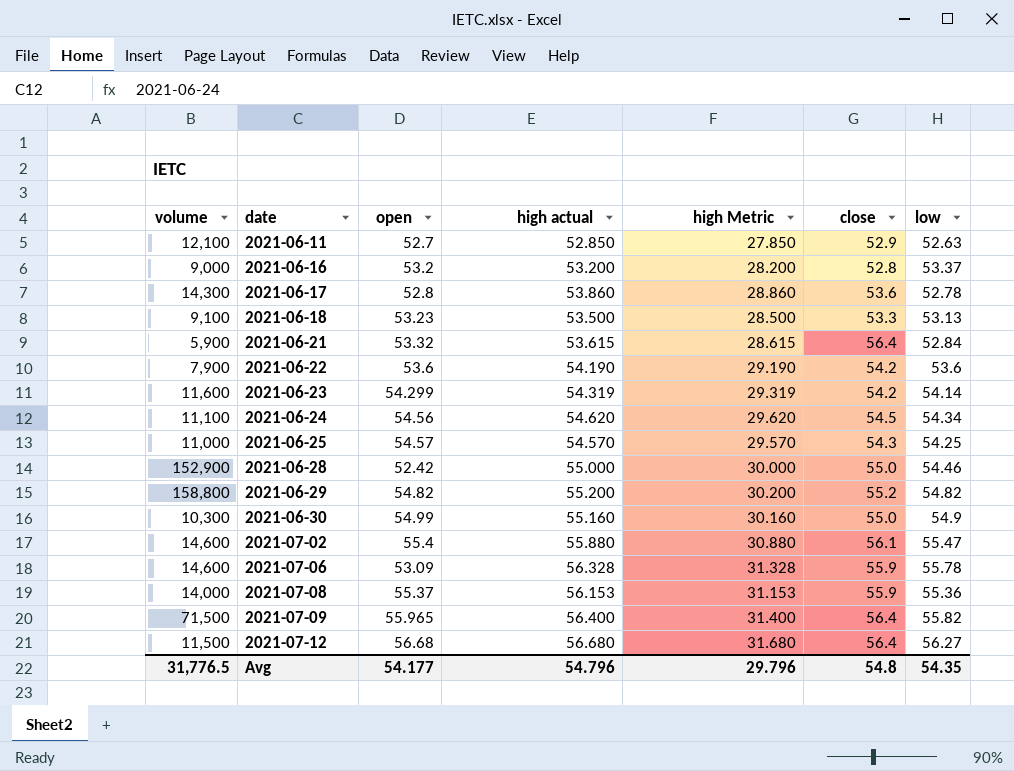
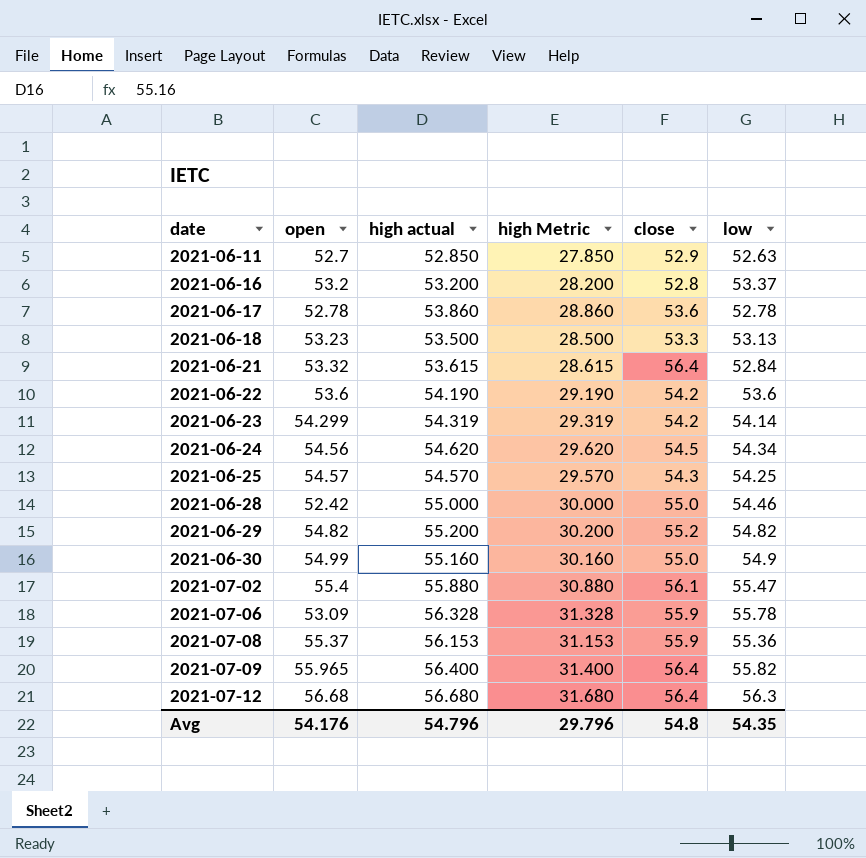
column volume | position: 1 -> none
2021-06-17 | open: 52.8 -> 52.78
2021-07-12 | low: 56.27 -> 56.3
Avg | open: 54.177 -> 54.176

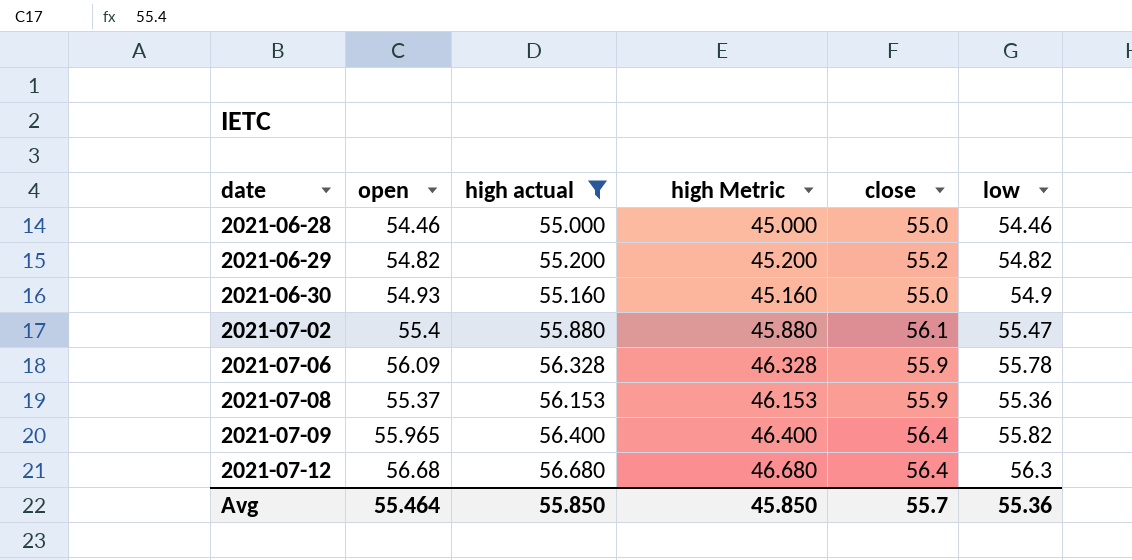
filter: none -> high actual >= 55.000
column high Metric | formula: [high actual] - 25 -> [high actual] - 10
2021-06-28 | open: 52.42 -> 54.46
2021-06-30 | open: 54.99 -> 54.93
2021-07-06 | open: 53.09 -> 56.09
Avg | open: 54.176 -> 55.464
Avg | high actual: 54.796 -> 55.850
Avg | high Metric: 29.796 -> 45.850
Avg | close: 54.8 -> 55.7
Avg | low: 54.35 -> 55.36

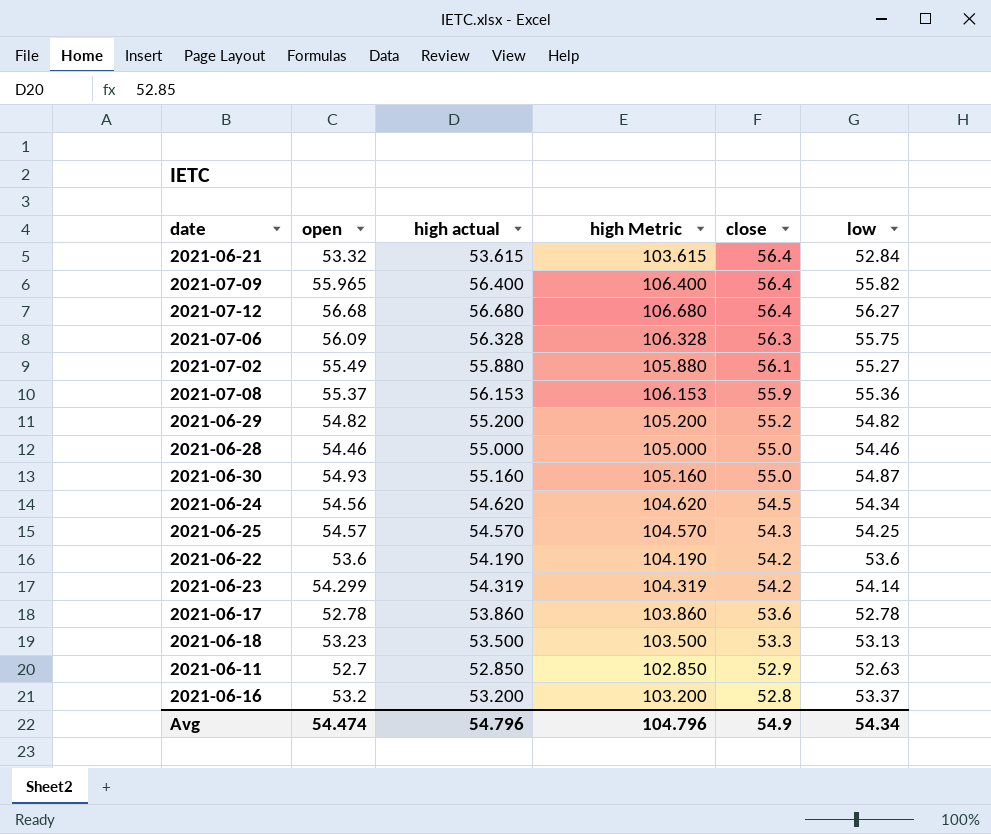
filter: high actual >= 55.000 -> none
row order: date ascending -> close descending
column high Metric | formula: [high actual] - 10 -> [high actual] + 50
2021-07-12 | low: 56.3 -> 56.27
2021-07-06 | close: 55.9 -> 56.3
2021-07-06 | low: 55.78 -> 55.75
2021-07-02 | open: 55.4 -> 55.49
2021-07-02 | low: 55.47 -> 55.27
2021-06-30 | low: 54.9 -> 54.87
Avg | open: 55.464 -> 54.474
Avg | high actual: 55.850 -> 54.796
Avg | high Metric: 45.850 -> 104.796
Avg | close: 55.7 -> 54.9
Avg | low: 55.36 -> 54.34

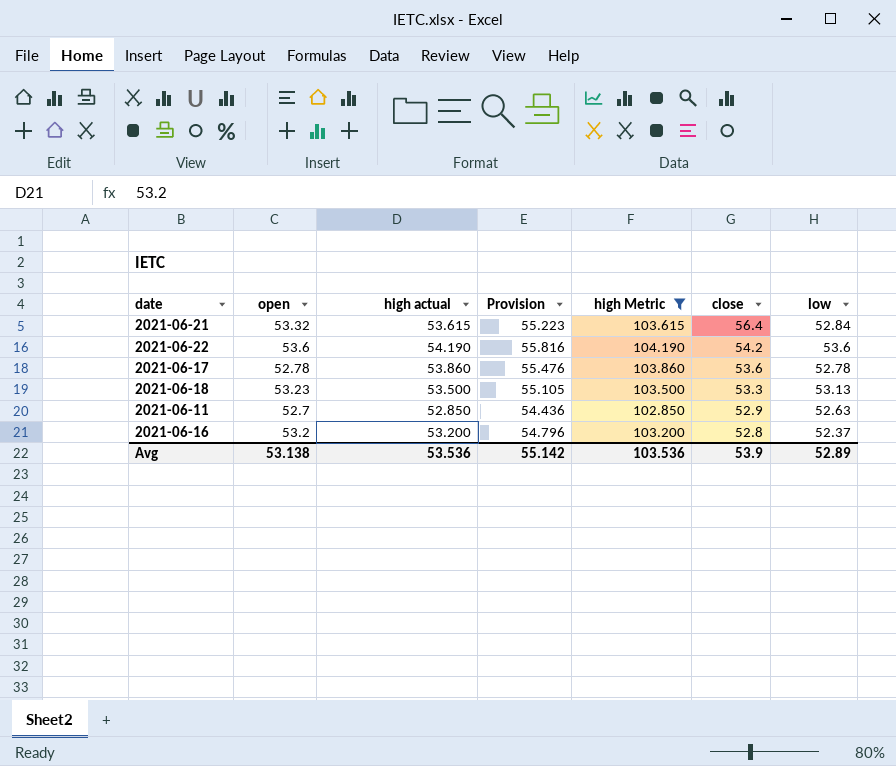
filter: none -> high Metric <= 104.190
column Provision | formula: none -> [high actual] * 1.03
2021-06-16 | low: 53.37 -> 52.37
Avg | open: 54.474 -> 53.138
Avg | high actual: 54.796 -> 53.536
Avg | high Metric: 104.796 -> 103.536
Avg | close: 54.9 -> 53.9
Avg | low: 54.34 -> 52.89

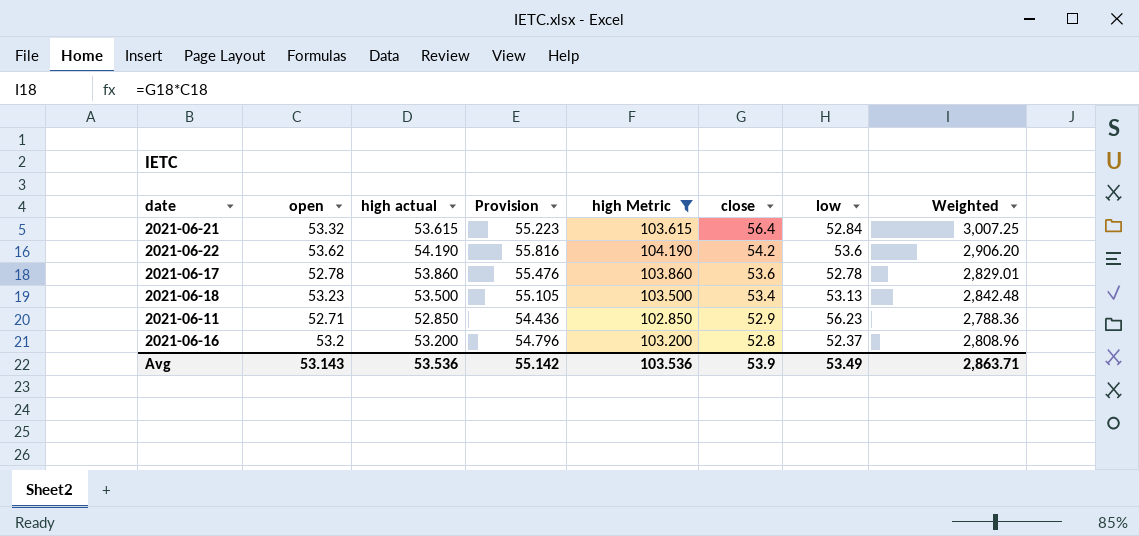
column Weighted | formula: none -> [open] * [close]
2021-06-22 | open: 53.6 -> 53.62
2021-06-18 | close: 53.3 -> 53.4
2021-06-11 | open: 52.7 -> 52.71
2021-06-11 | low: 52.63 -> 56.23
Avg | open: 53.138 -> 53.143
Avg | low: 52.89 -> 53.49

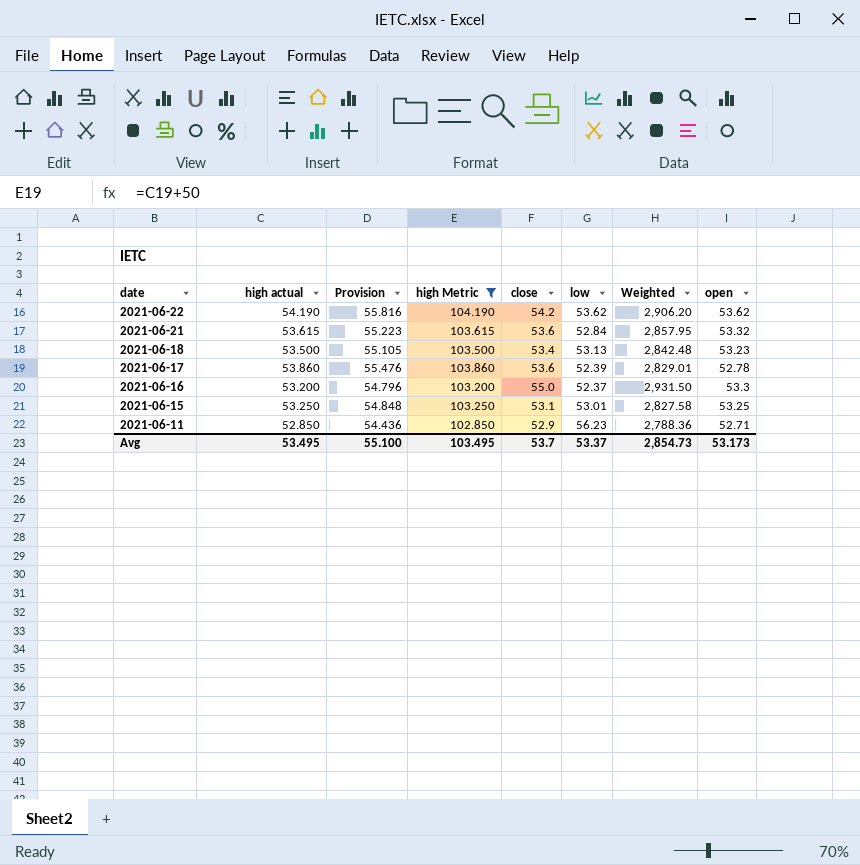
row order: close descending -> date descending
column open | position: 2 -> 8
2021-06-22 | low: 53.6 -> 53.62
2021-06-21 | close: 56.4 -> 53.6
2021-06-21 | Weighted: 3,007.25 -> 2,857.95
2021-06-17 | low: 52.78 -> 52.39
2021-06-16 | close: 52.8 -> 55.0
2021-06-16 | Weighted: 2,808.96 -> 2,931.50
2021-06-16 | open: 53.2 -> 53.3
row 2021-06-15: none -> 53.250 | 54.848 | 103.250 | 53.1 | 53.01 | 2,827.58 | 53.25
Avg | high actual: 53.536 -> 53.495
Avg | Provision: 55.142 -> 55.100
Avg | high Metric: 103.536 -> 103.495
Avg | close: 53.9 -> 53.7
Avg | low: 53.49 -> 53.37
Avg | Weighted: 2,863.71 -> 2,854.73
Avg | open: 53.143 -> 53.173

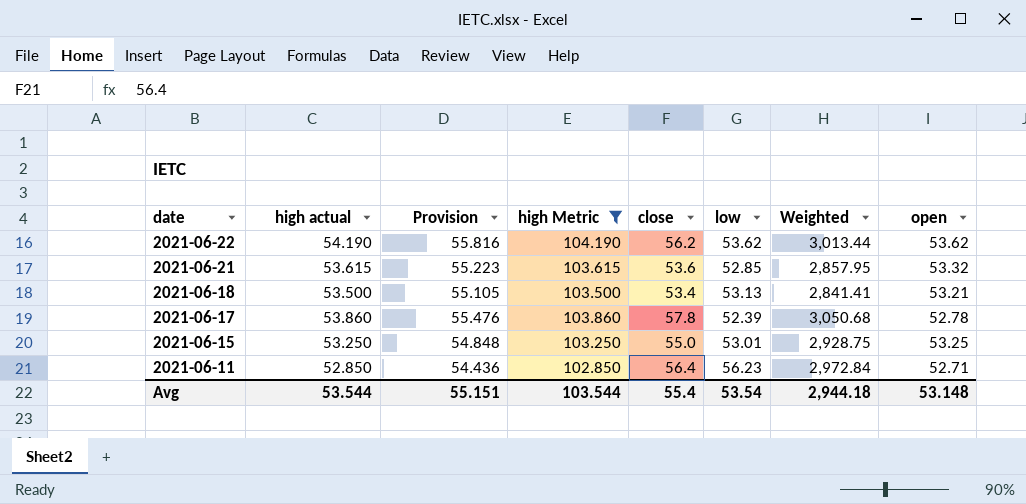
row 2021-06-16: 53.200 | 54.796 | 103.200 | 55.0 | 52.37 | 2,931.50 | 53.3 -> none
2021-06-22 | close: 54.2 -> 56.2
2021-06-22 | Weighted: 2,906.20 -> 3,013.44
2021-06-21 | low: 52.84 -> 52.85
2021-06-18 | Weighted: 2,842.48 -> 2,841.41
2021-06-18 | open: 53.23 -> 53.21
2021-06-17 | close: 53.6 -> 57.8
2021-06-17 | Weighted: 2,829.01 -> 3,050.68
2021-06-15 | close: 53.1 -> 55.0
2021-06-15 | Weighted: 2,827.58 -> 2,928.75
2021-06-11 | close: 52.9 -> 56.4
2021-06-11 | Weighted: 2,788.36 -> 2,972.84
Avg | high actual: 53.495 -> 53.544
Avg | Provision: 55.100 -> 55.151
Avg | high Metric: 103.495 -> 103.544
Avg | close: 53.7 -> 55.4
Avg | low: 53.37 -> 53.54
Avg | Weighted: 2,854.73 -> 2,944.18
Avg | open: 53.173 -> 53.148

